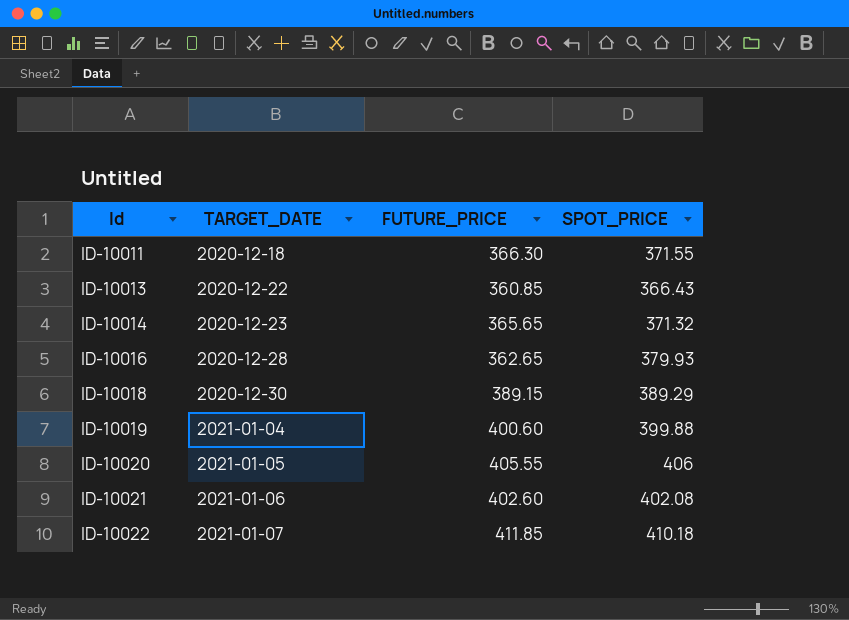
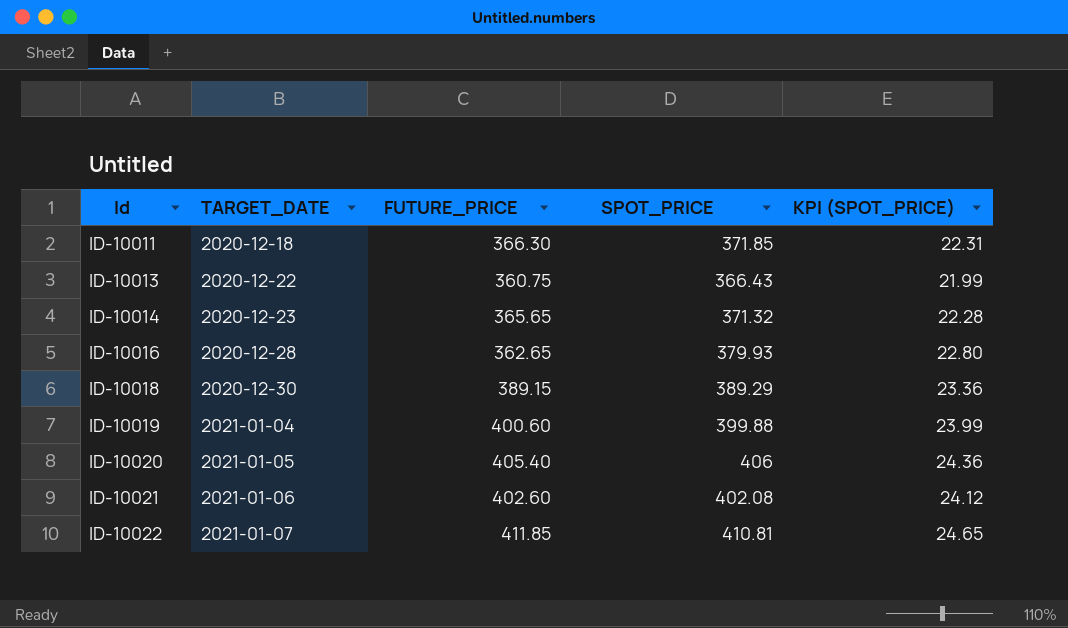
column KPI (SPOT_PRICE) | formula: none -> [SPOT_PRICE] * 0.06
ID-10011 | SPOT_PRICE: 371.55 -> 371.85
ID-10013 | FUTURE_PRICE: 360.85 -> 360.75
ID-10020 | FUTURE_PRICE: 405.55 -> 405.40
ID-10022 | SPOT_PRICE: 410.18 -> 410.81

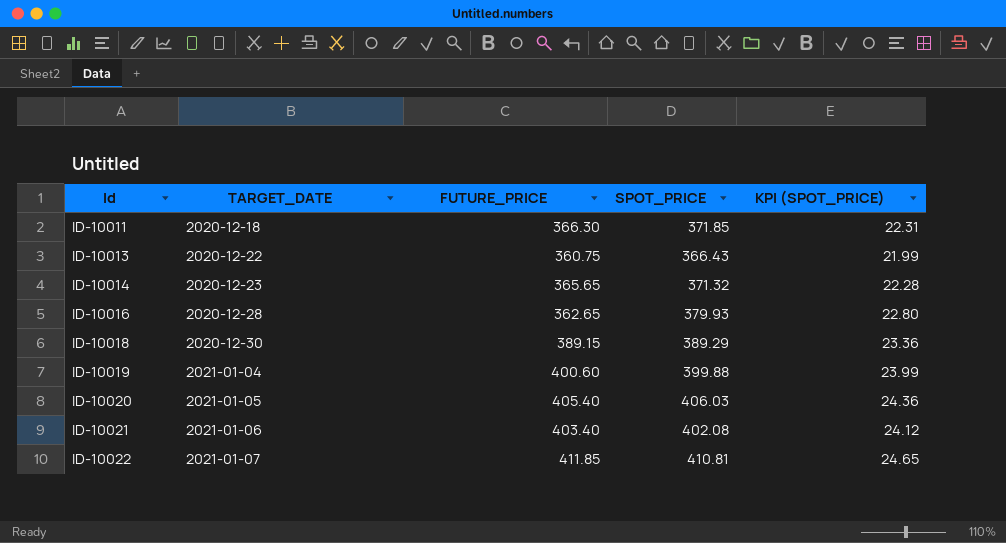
ID-10020 | SPOT_PRICE: 406 -> 406.03
ID-10021 | FUTURE_PRICE: 402.60 -> 403.40

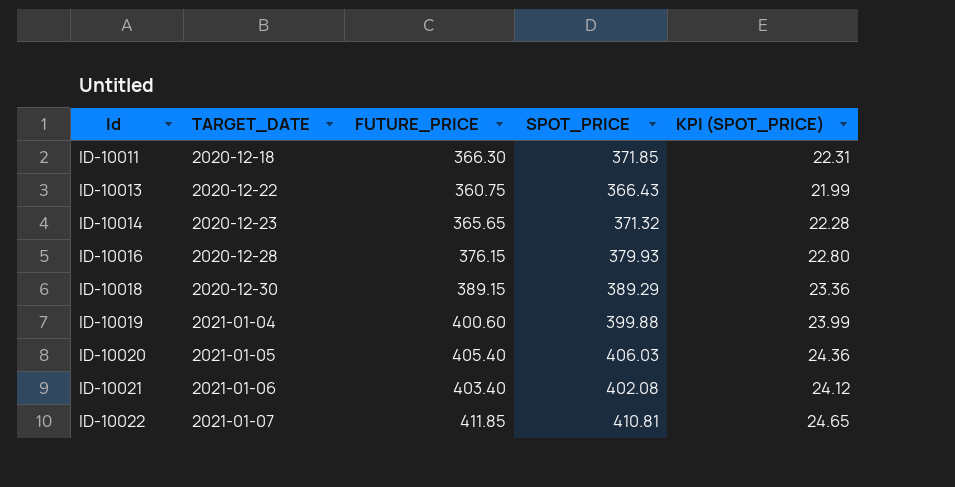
ID-10016 | FUTURE_PRICE: 362.65 -> 376.15

